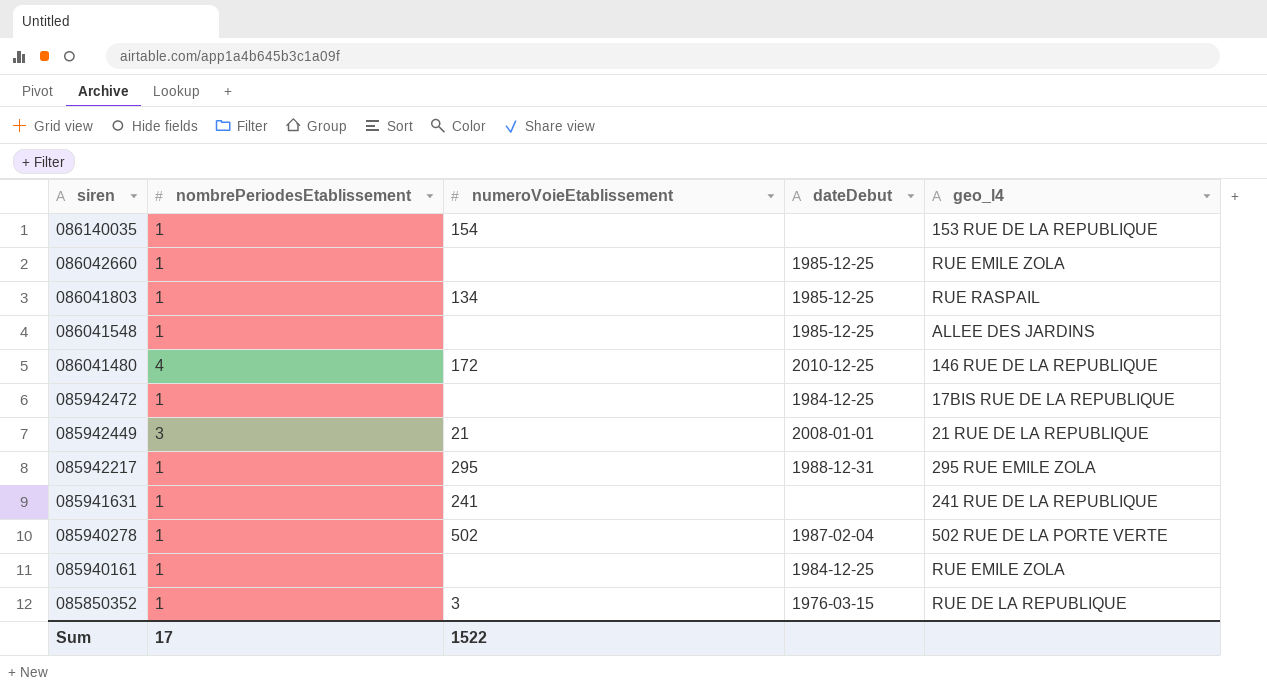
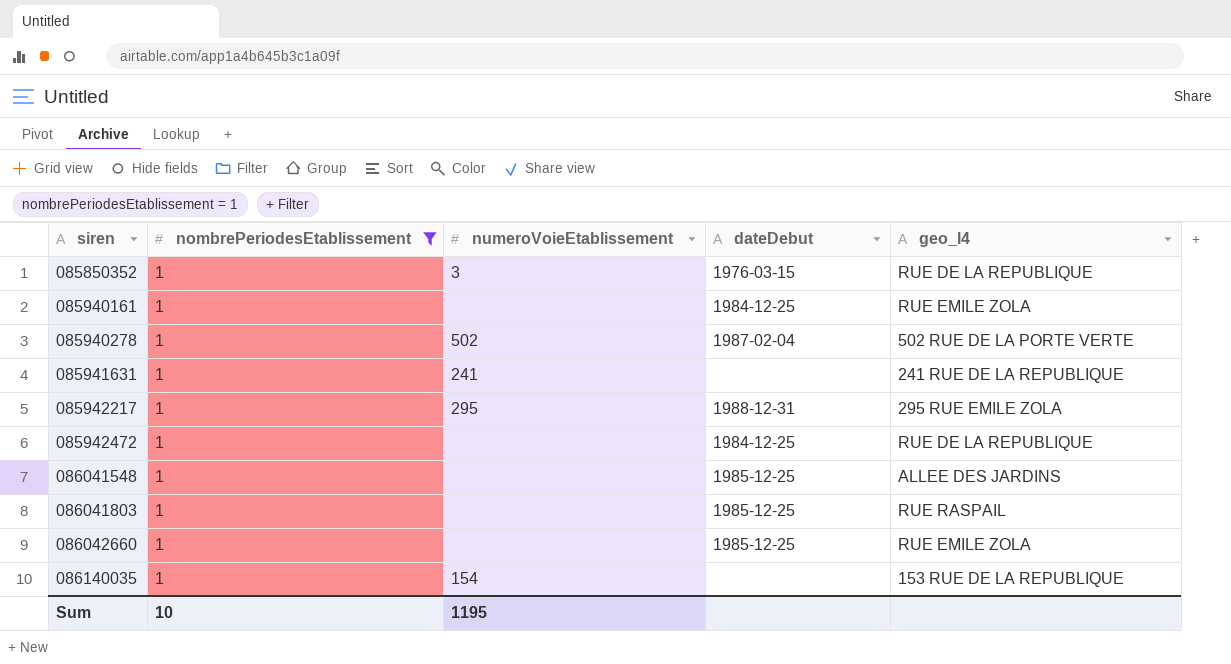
filter: none -> nombrePeriodesEtablissement = 1
row order: siren descending -> siren ascending
085942472 | geo_l4: 17BIS RUE DE LA REPUBLIQUE -> RUE DE LA REPUBLIQUE
086041803 | numeroVoieEtablissement: 134 -> none
Sum | nombrePeriodesEtablissement: 17 -> 10
Sum | numeroVoieEtablissement: 1522 -> 1195

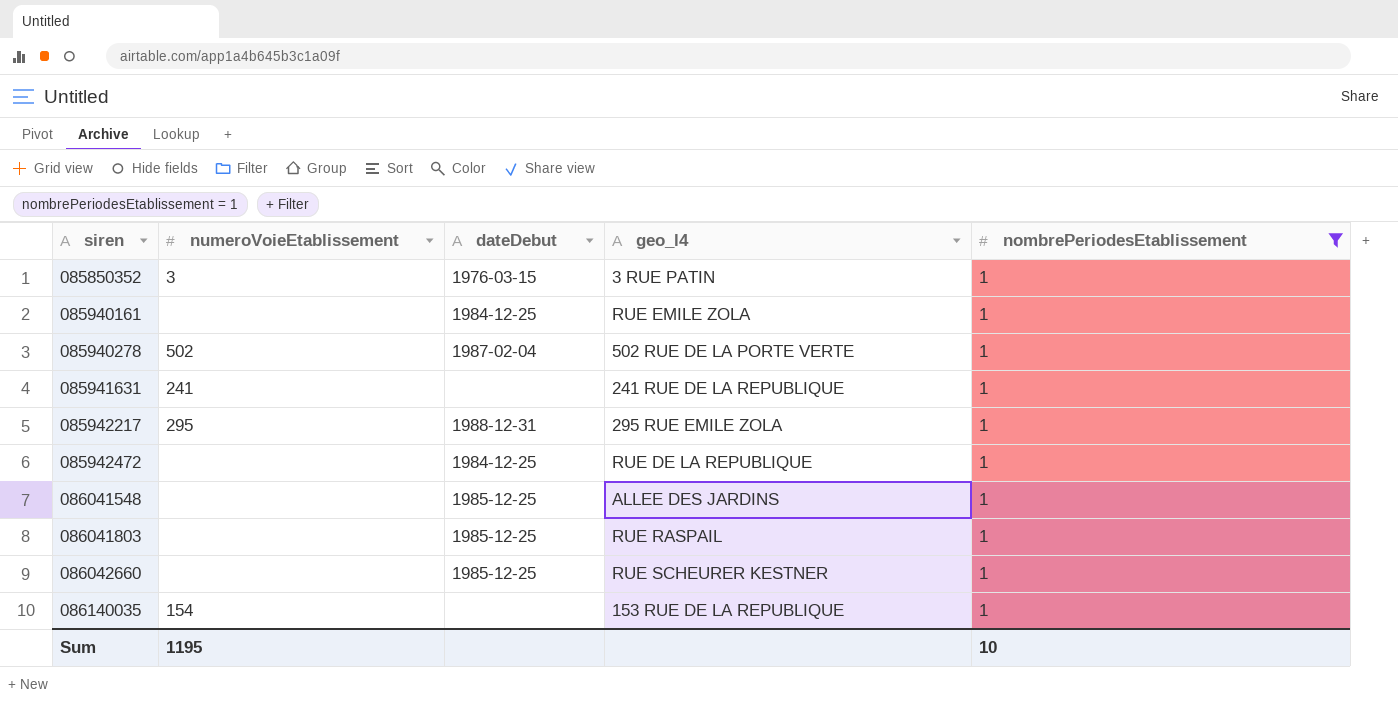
column nombrePeriodesEtablissement | position: 2 -> 5
085850352 | geo_l4: RUE DE LA REPUBLIQUE -> 3 RUE PATIN
086042660 | geo_l4: RUE EMILE ZOLA -> RUE SCHEURER KESTNER

